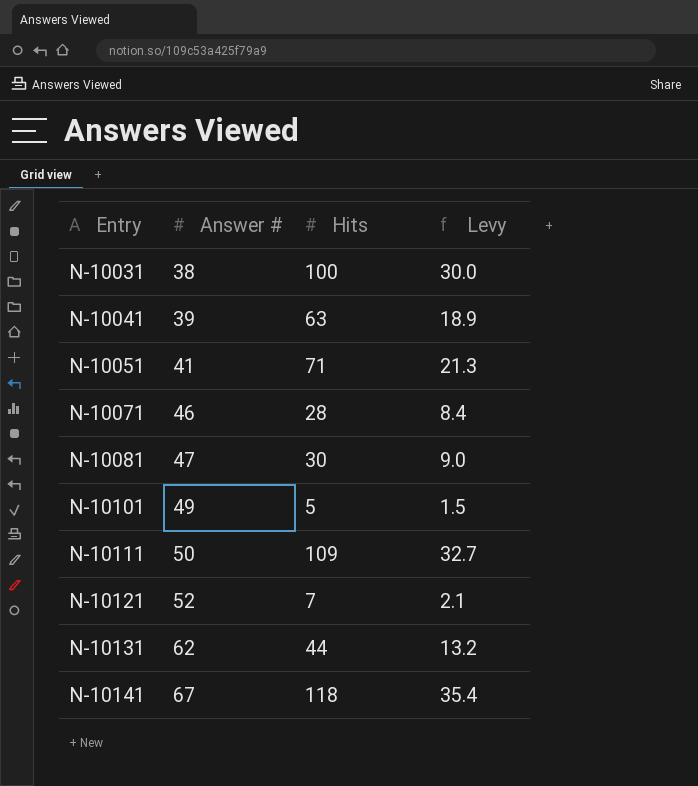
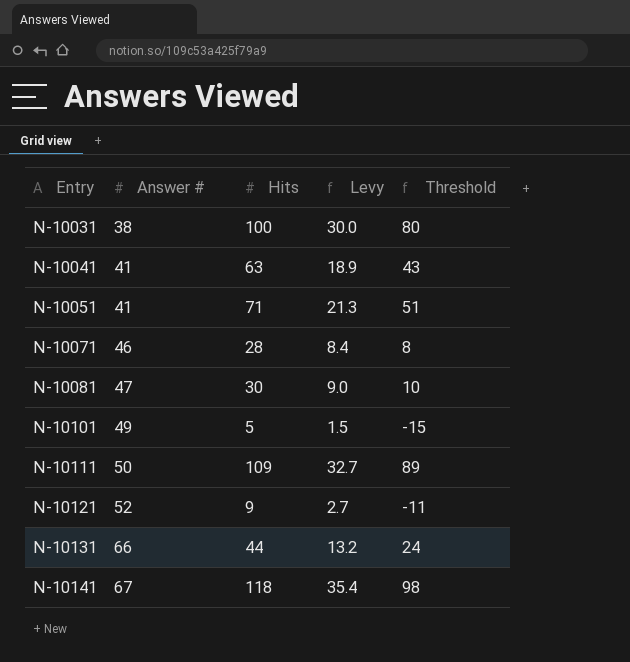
column Threshold | formula: none -> [Hits] - 20
N-10041 | Answer #: 39 -> 41
N-10121 | Hits: 7 -> 9
N-10121 | Levy: 2.1 -> 2.7
N-10131 | Answer #: 62 -> 66

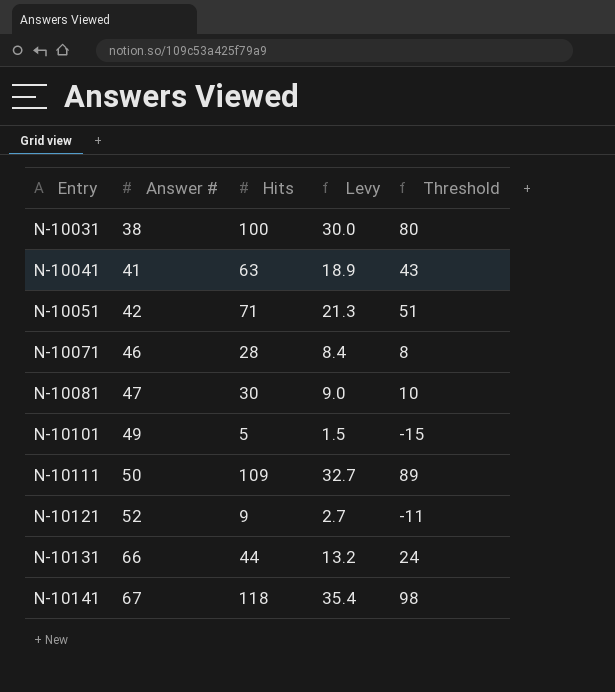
N-10051 | Answer #: 41 -> 42

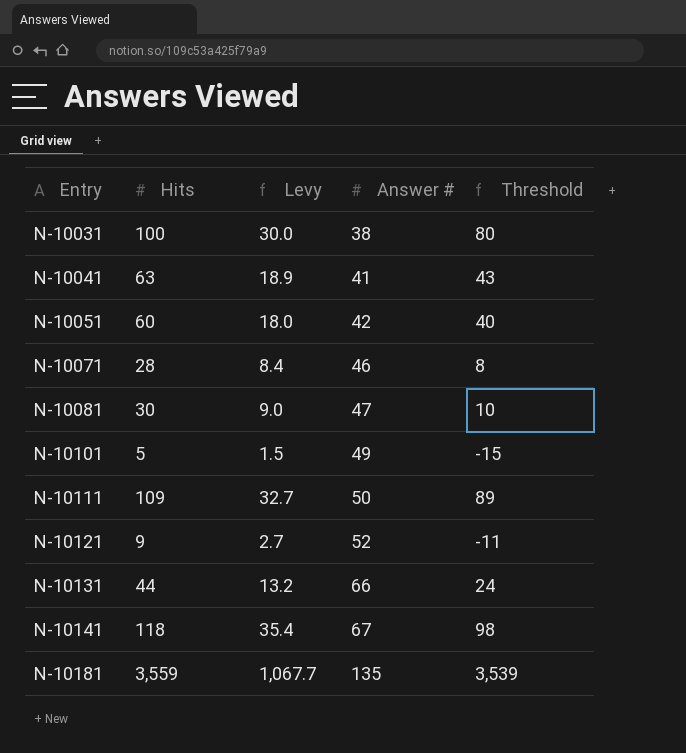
column Answer # | position: 2 -> 4
N-10051 | Hits: 71 -> 60
N-10051 | Levy: 21.3 -> 18.0
N-10051 | Threshold: 51 -> 40
row N-10181: none -> 3,559 | 1,067.7 | 135 | 3,539

